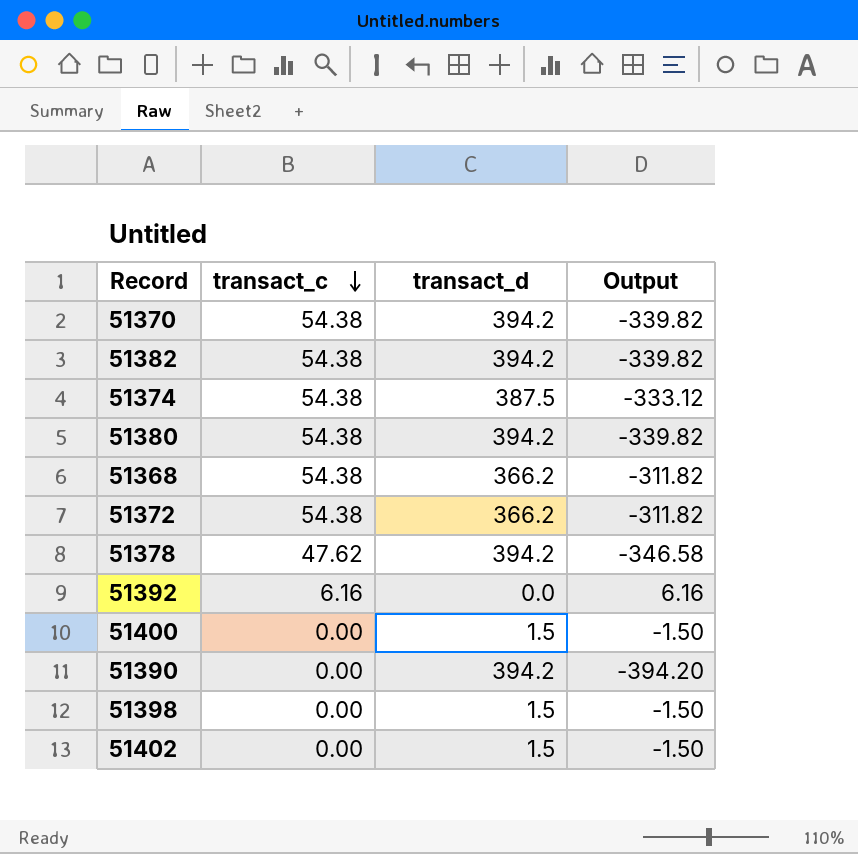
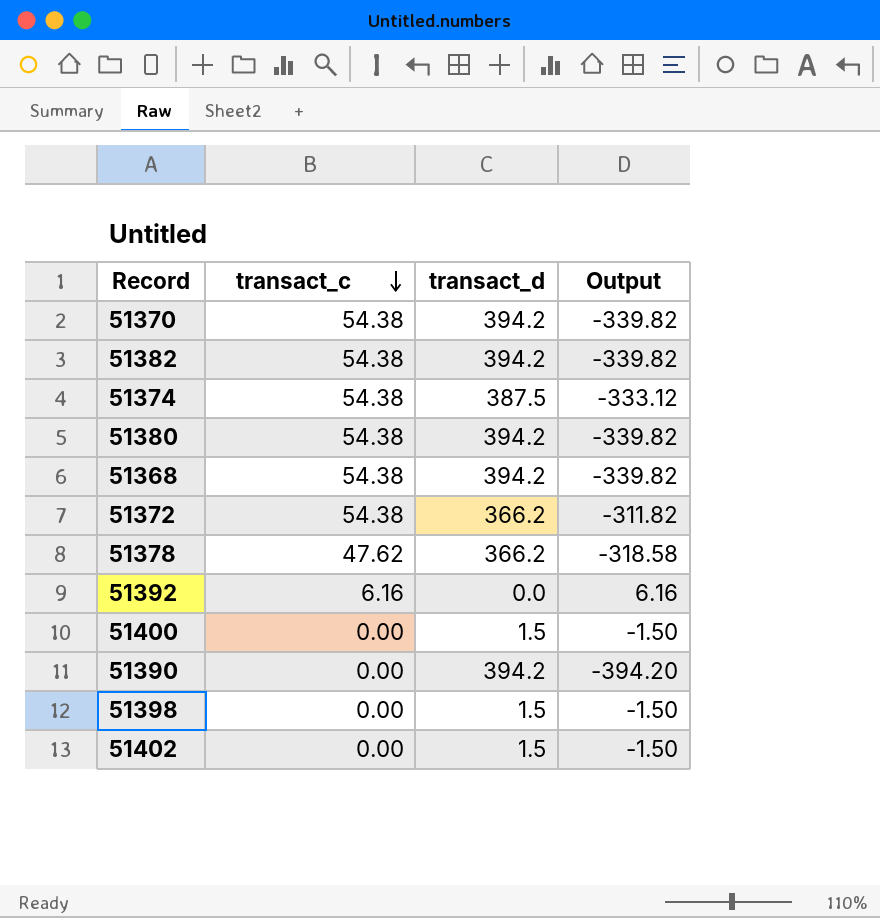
51368 | transact_d: 366.2 -> 394.2
51368 | Output: -311.82 -> -339.82
51378 | transact_d: 394.2 -> 366.2
51378 | Output: -346.58 -> -318.58

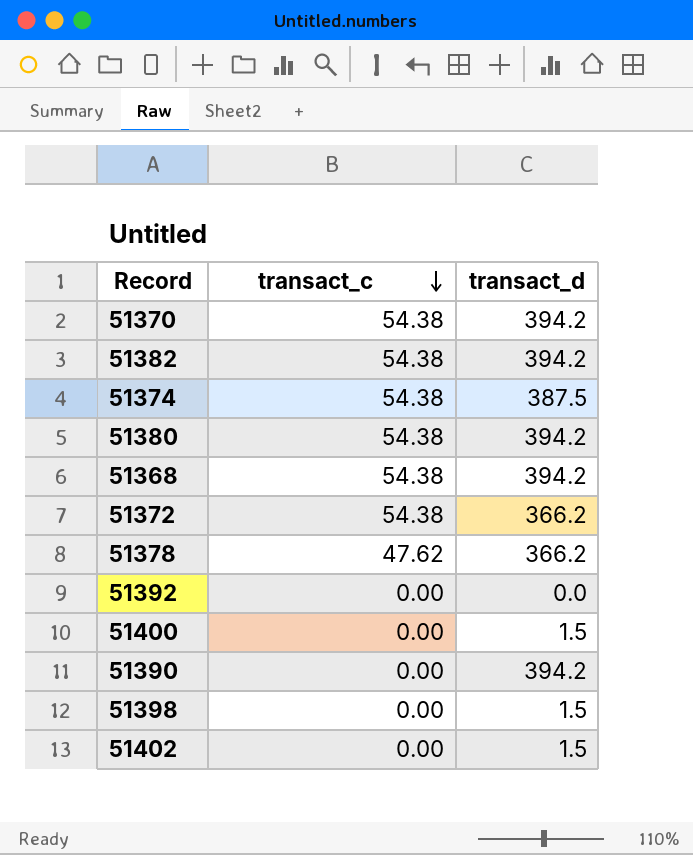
column Output | formula: [transact_c] - [transact_d] -> none
51392 | transact_c: 6.16 -> 0.00

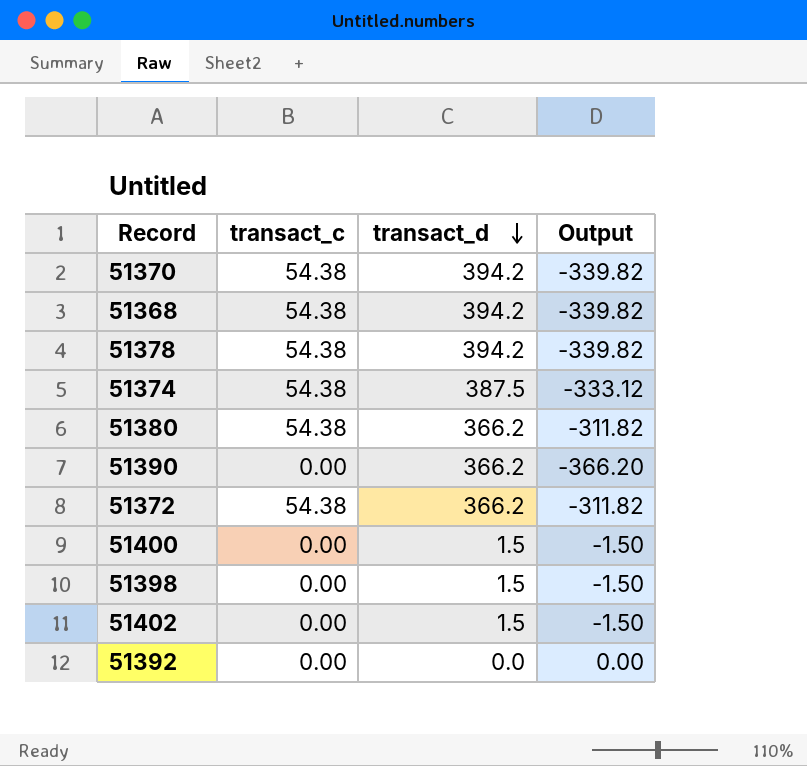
row order: transact_c descending -> transact_d descending
column Output | formula: none -> [transact_c] - [transact_d]
row 51382: 54.38 | 394.2 -> none
51378 | transact_c: 47.62 -> 54.38
51378 | transact_d: 366.2 -> 394.2
51380 | transact_d: 394.2 -> 366.2
51390 | transact_d: 394.2 -> 366.2

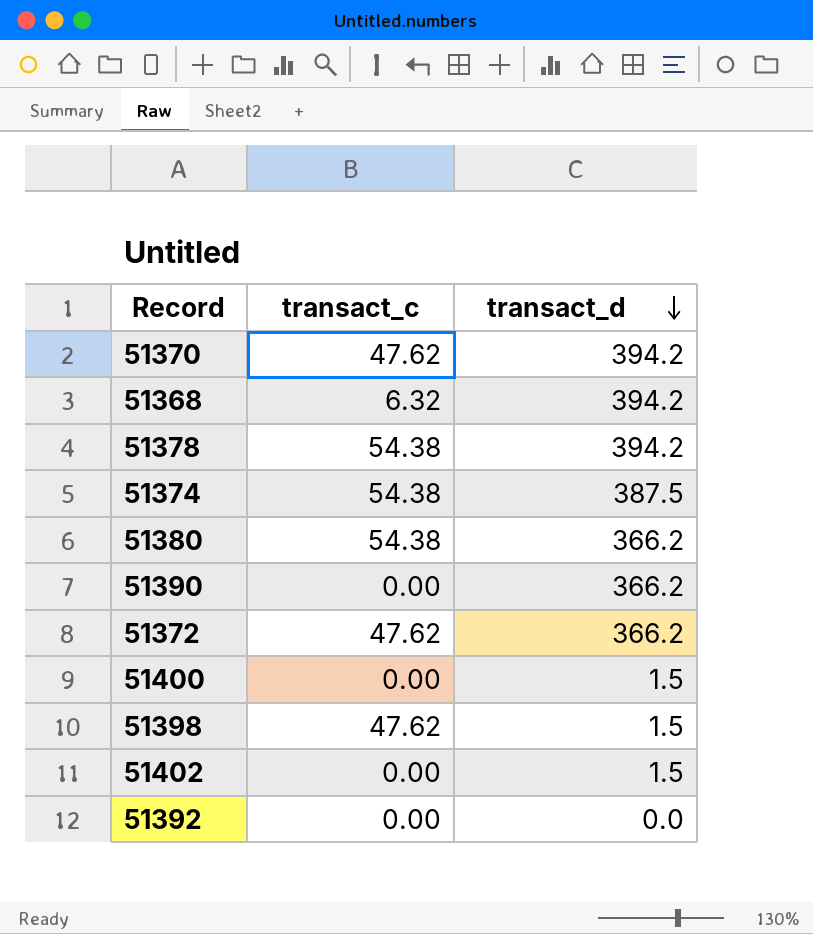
column Output | formula: [transact_c] - [transact_d] -> none
51370 | transact_c: 54.38 -> 47.62
51368 | transact_c: 54.38 -> 6.32
51372 | transact_c: 54.38 -> 47.62
51398 | transact_c: 0.00 -> 47.62

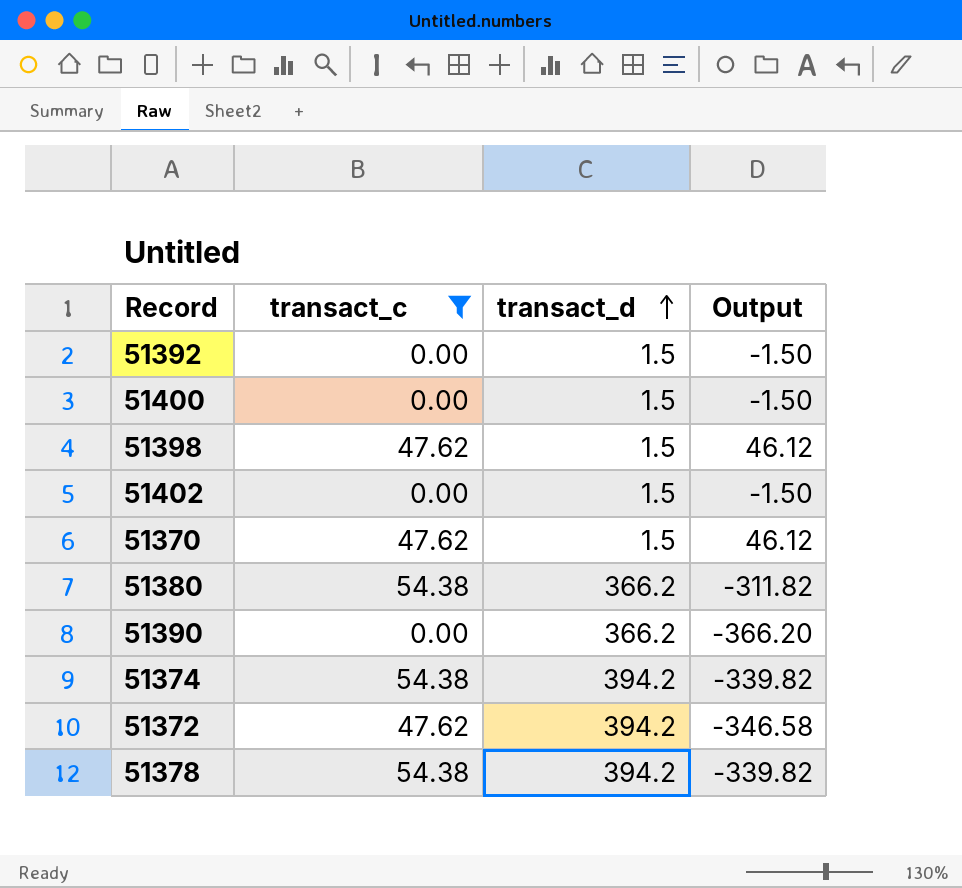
filter: none -> transact_c != 6.32
row order: transact_d descending -> transact_d ascending
column Output | formula: none -> [transact_c] - [transact_d]
51392 | transact_d: 0.0 -> 1.5
51370 | transact_d: 394.2 -> 1.5
51374 | transact_d: 387.5 -> 394.2
51372 | transact_d: 366.2 -> 394.2

